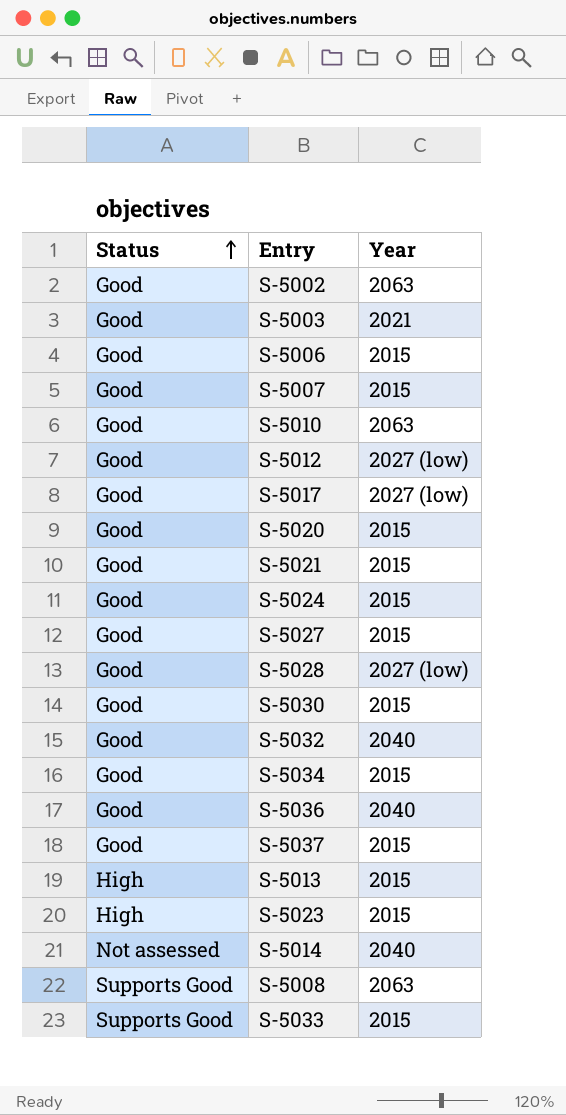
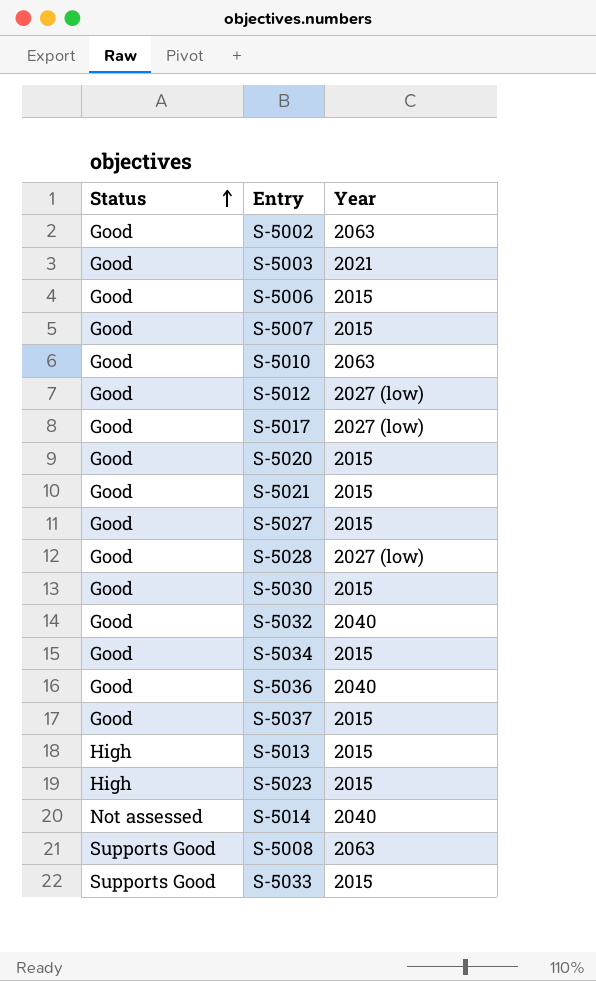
row S-5024: Good | 2015 -> none

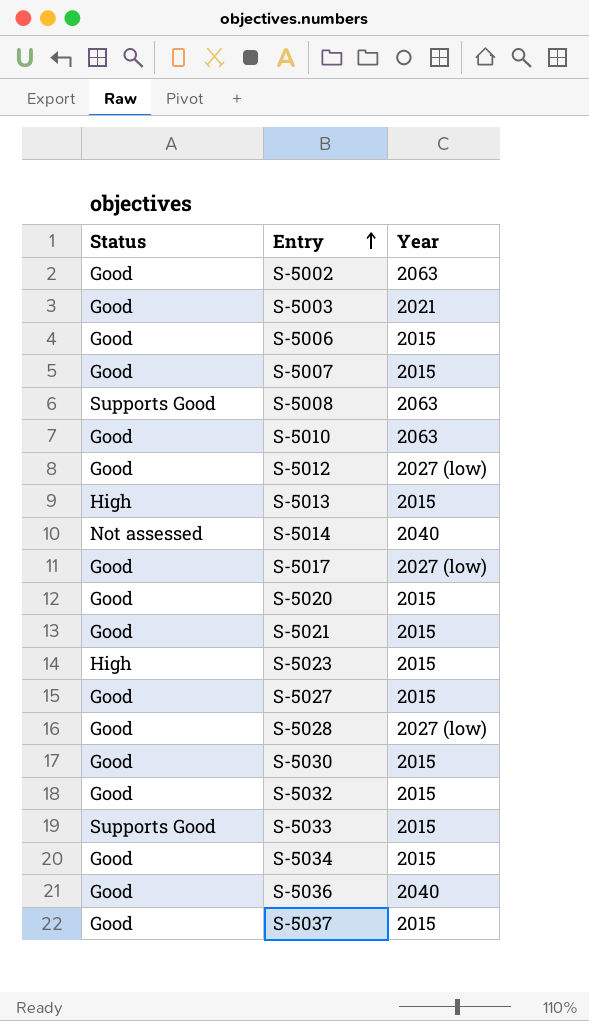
row order: Status ascending -> Entry ascending
S-5032 | Year: 2040 -> 2015

